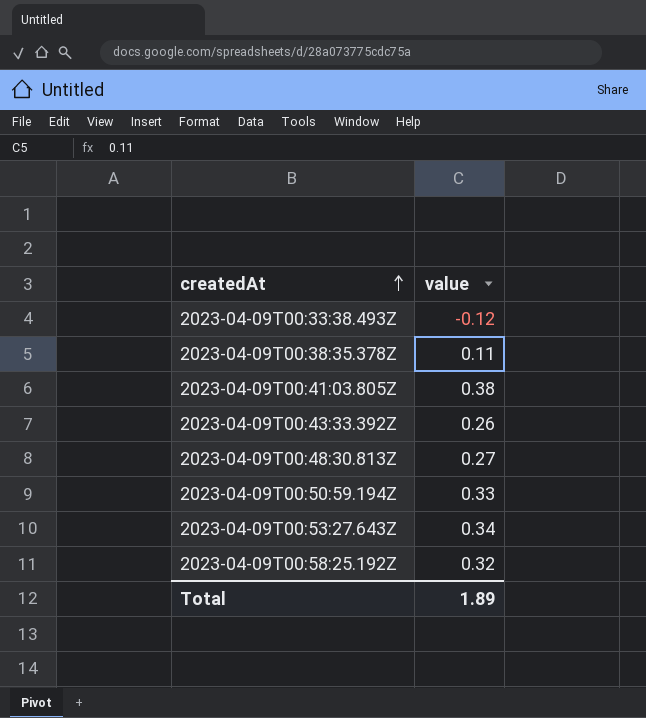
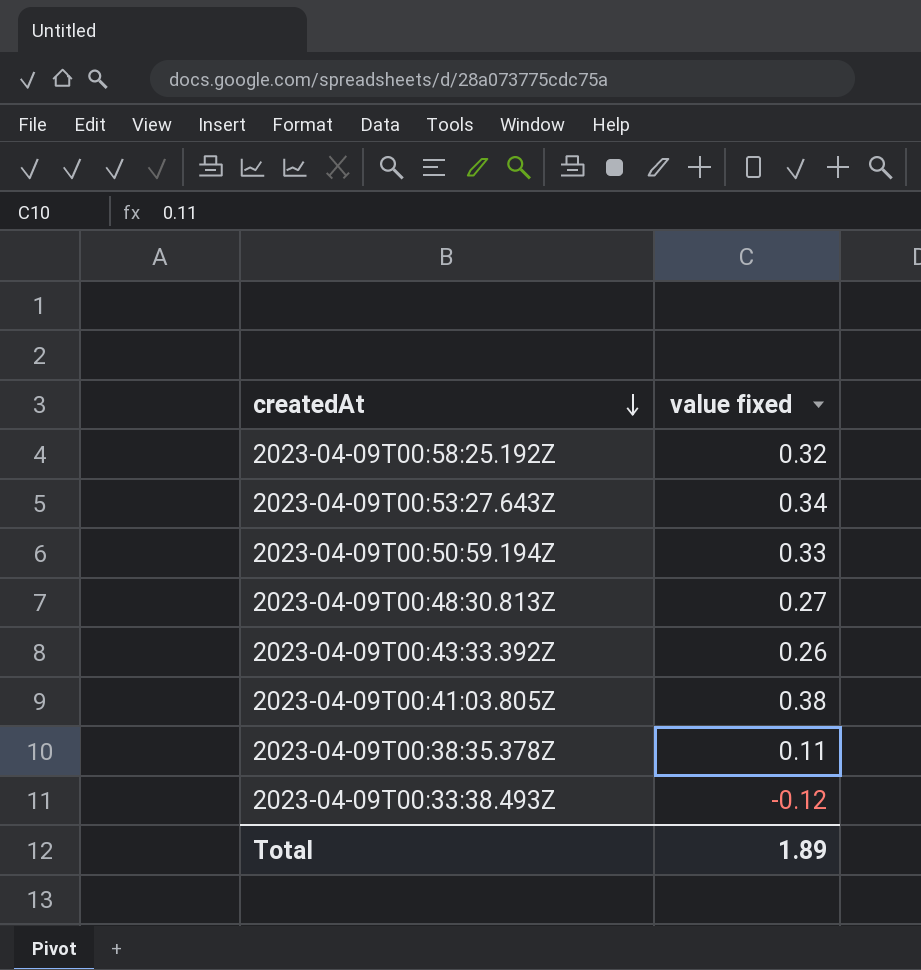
row order: createdAt ascending -> createdAt descending
column name: value -> value fixed

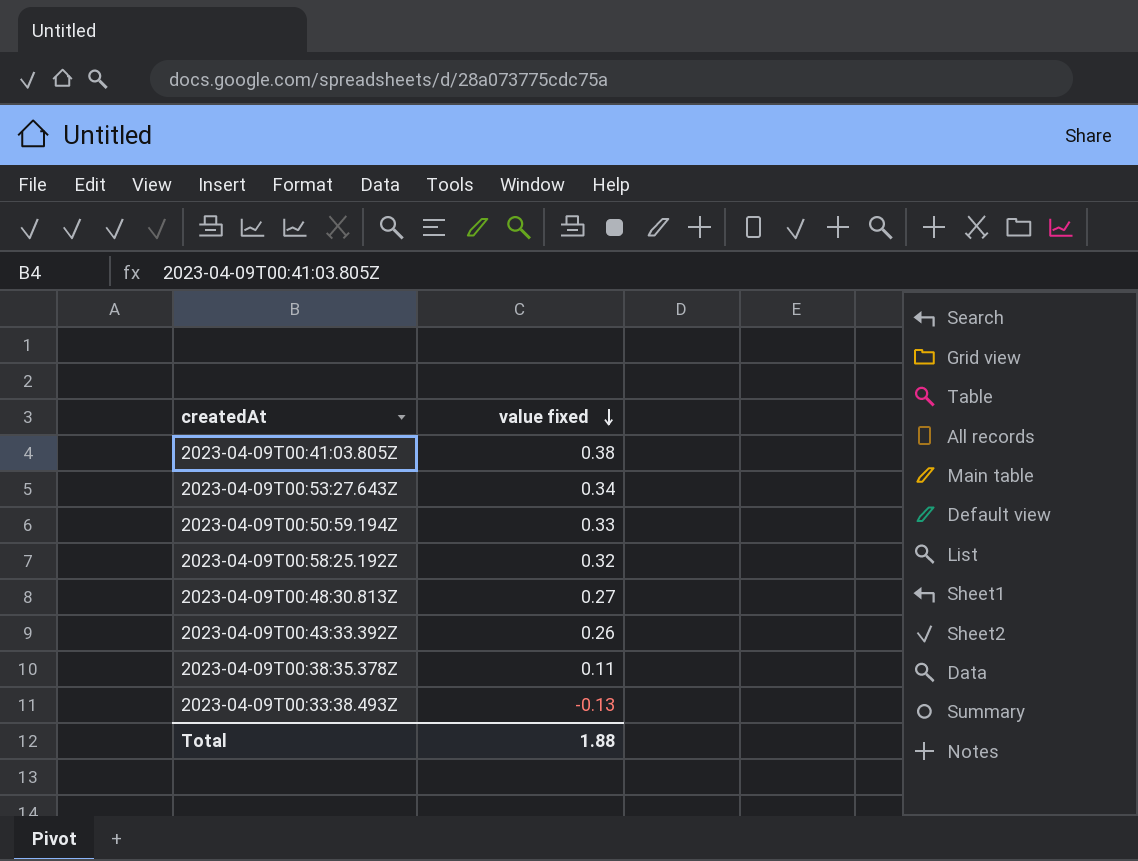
row order: createdAt descending -> value fixed descending
2023-04-09T00:33:38.493Z | value fixed: -0.12 -> -0.13
Total | value fixed: 1.89 -> 1.88

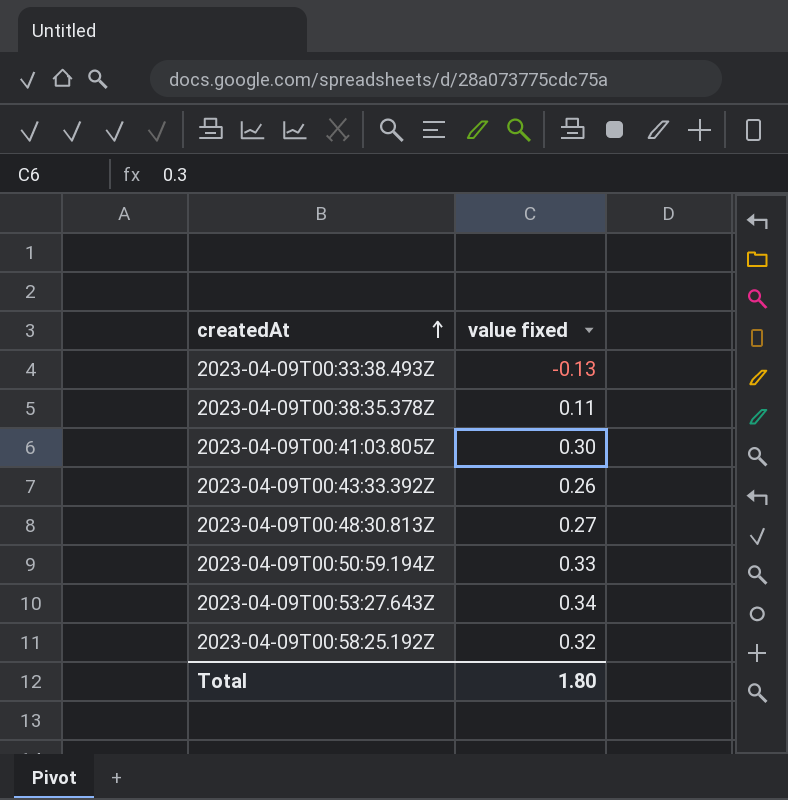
row order: value fixed descending -> createdAt ascending
2023-04-09T00:41:03.805Z | value fixed: 0.38 -> 0.30
Total | value fixed: 1.88 -> 1.80

